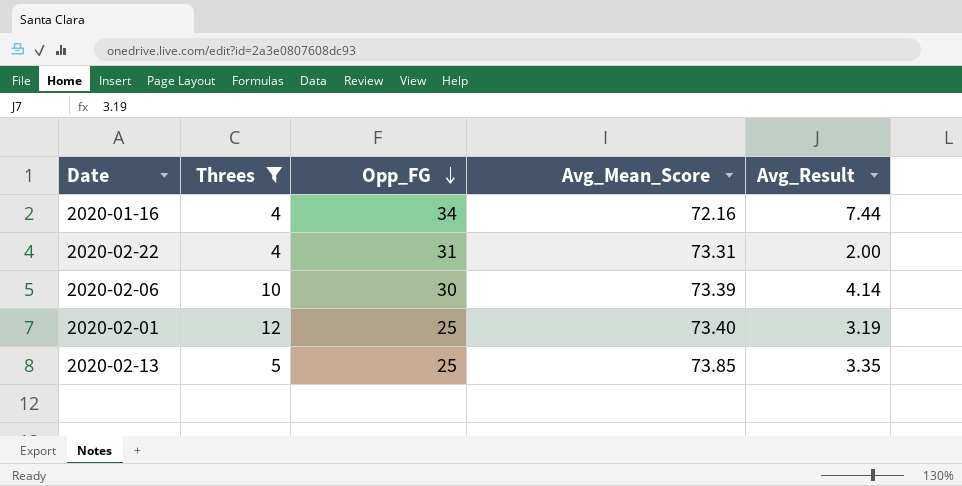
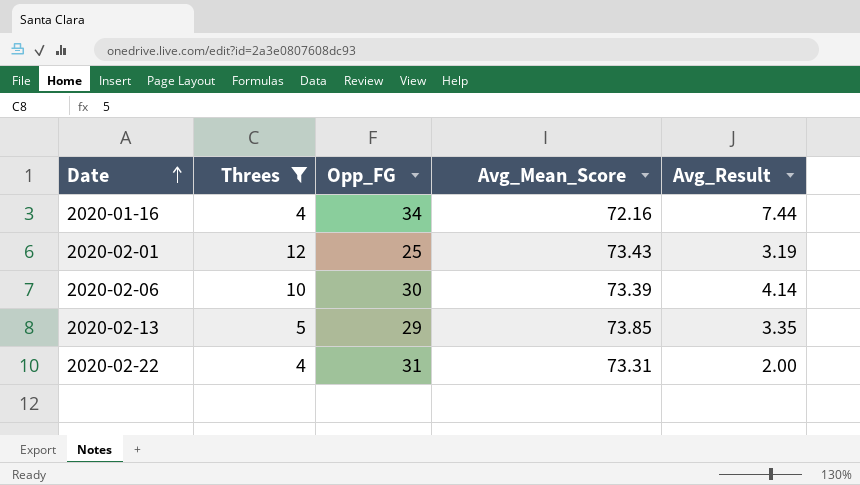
row order: Opp_FG descending -> Date ascending
2020-02-01 | Avg_Mean_Score: 73.40 -> 73.43
2020-02-13 | Opp_FG: 25 -> 29

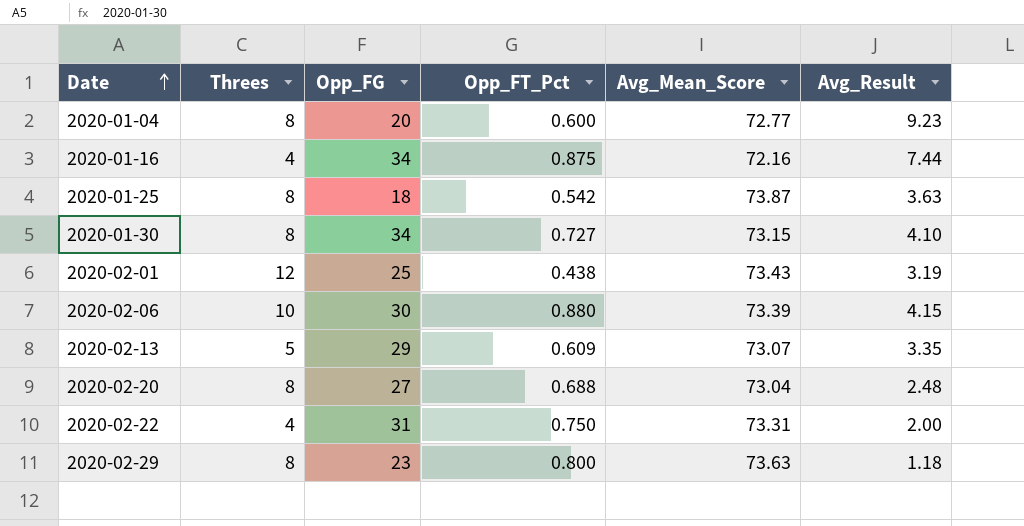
filter: Threes != 8 -> none
column Opp_FT_Pct | position: none -> 4
2020-02-06 | Avg_Result: 4.14 -> 4.15
2020-02-13 | Avg_Mean_Score: 73.85 -> 73.07

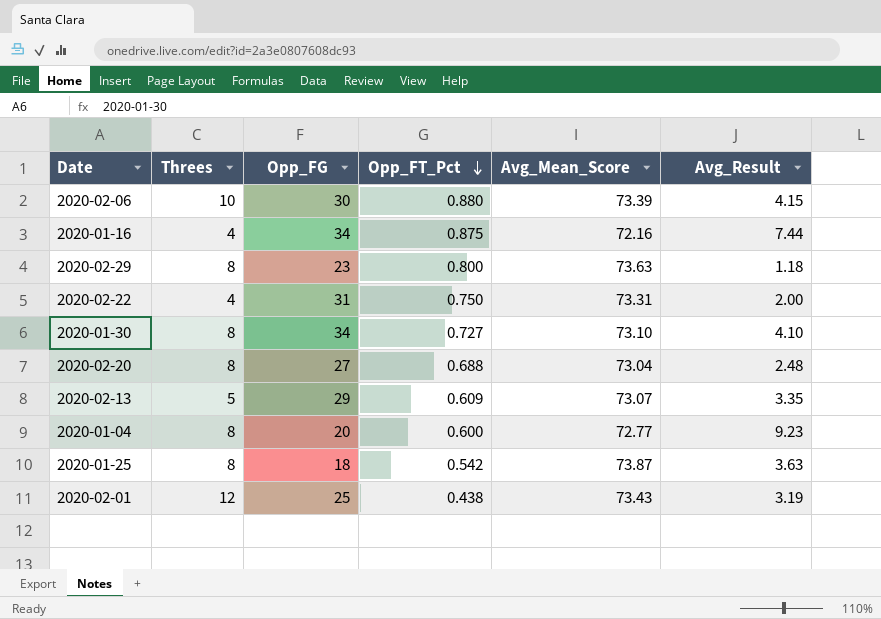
row order: Date ascending -> Opp_FT_Pct descending
2020-01-30 | Avg_Mean_Score: 73.15 -> 73.10

